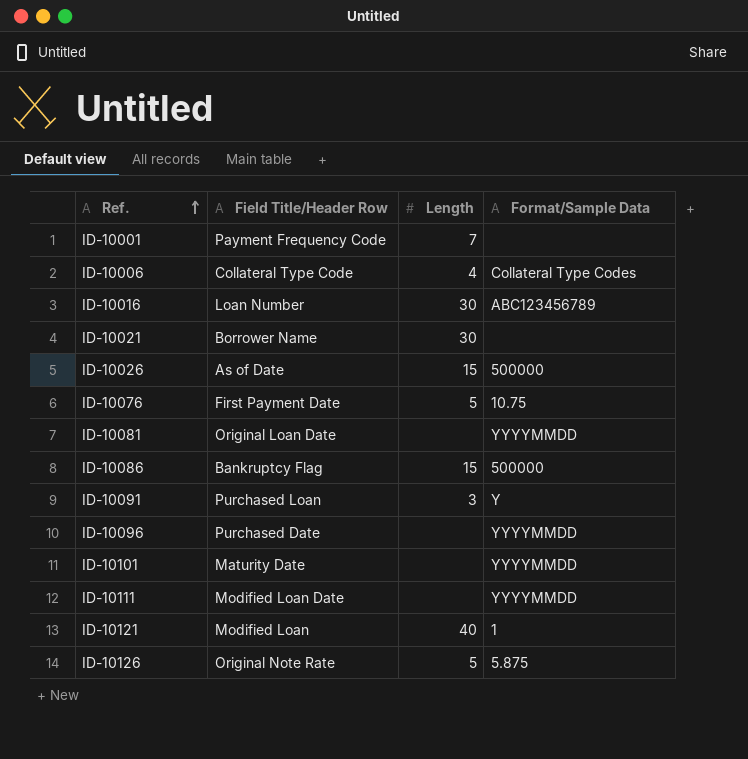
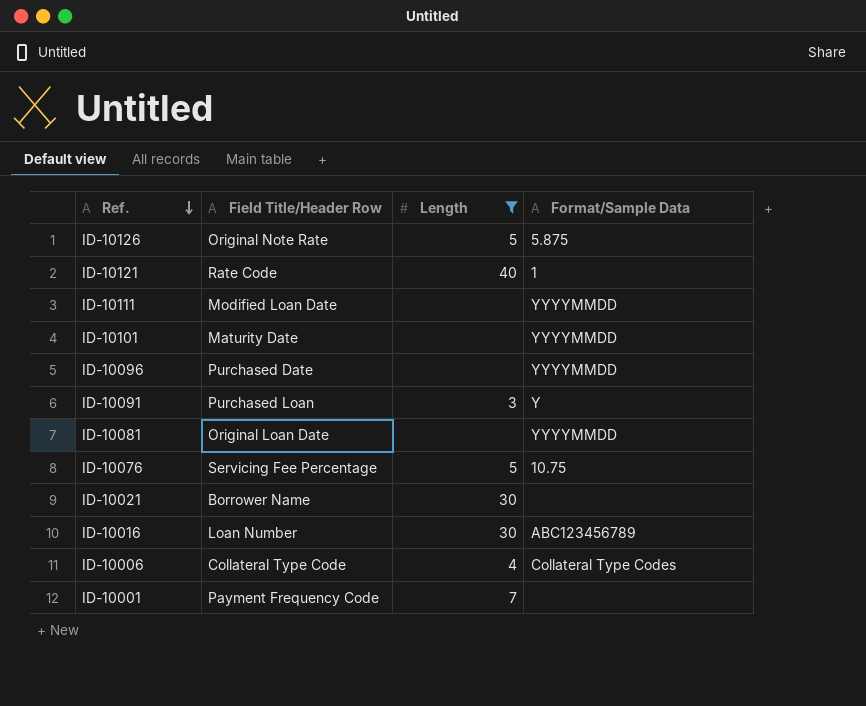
filter: none -> Length != 15
row order: Ref. ascending -> Ref. descending
ID-10121 | Field Title/Header Row: Modified Loan -> Rate Code
ID-10076 | Field Title/Header Row: First Payment Date -> Servicing Fee Percentage

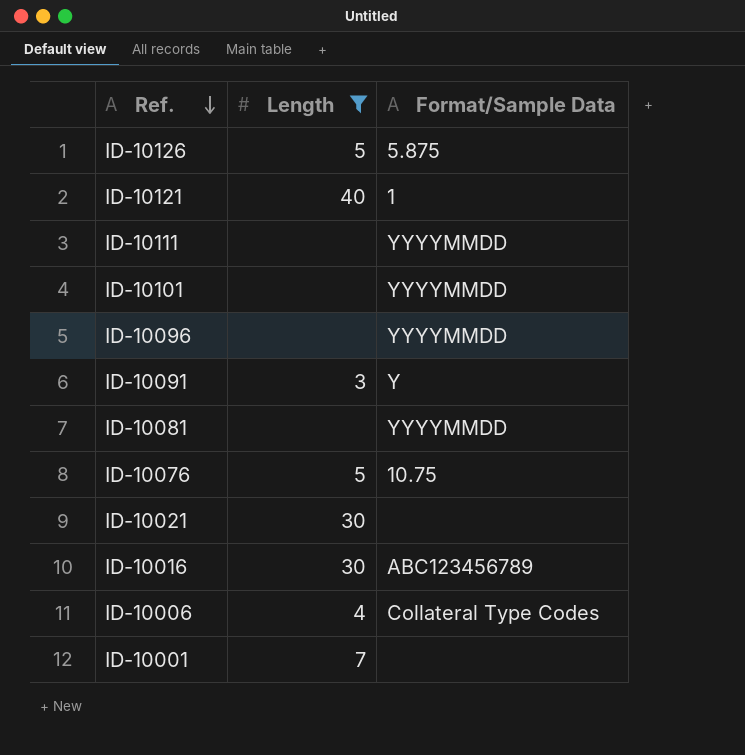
column Field Title/Header Row | position: 2 -> none

